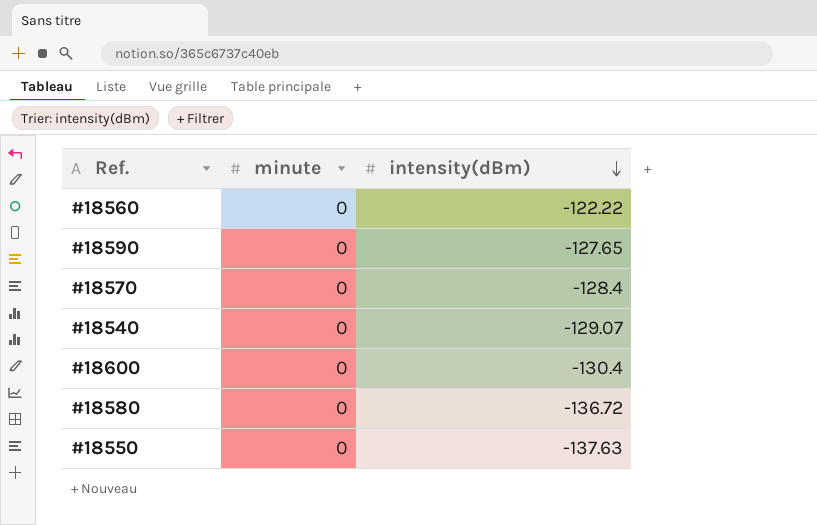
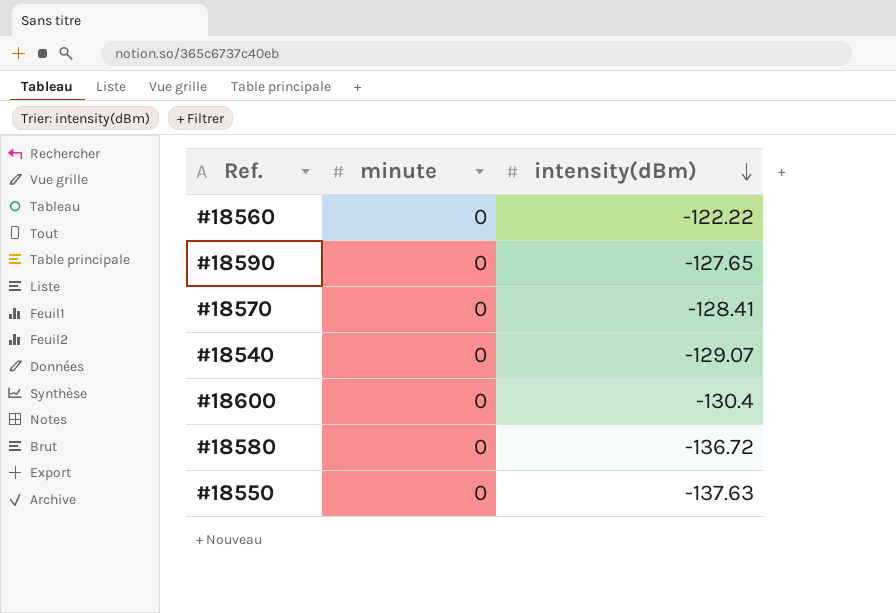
#18570 | intensity(dBm): -128.4 -> -128.41

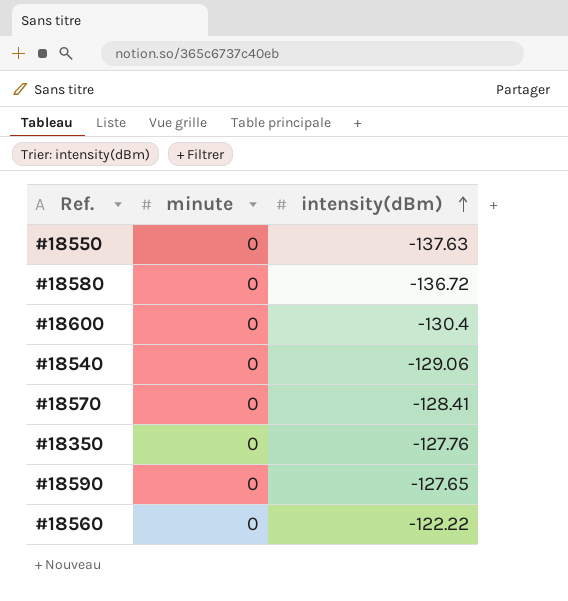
row order: intensity(dBm) descending -> intensity(dBm) ascending
#18540 | intensity(dBm): -129.07 -> -129.06
row #18350: none -> 0 | -127.76

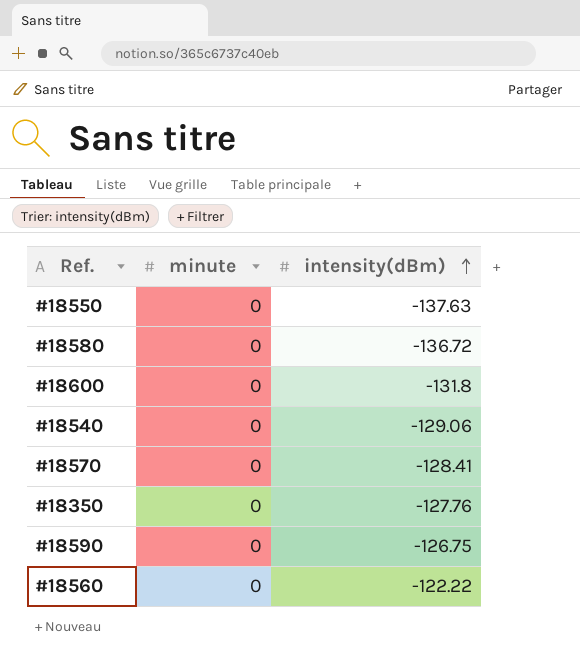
#18600 | intensity(dBm): -130.4 -> -131.8
#18590 | intensity(dBm): -127.65 -> -126.75

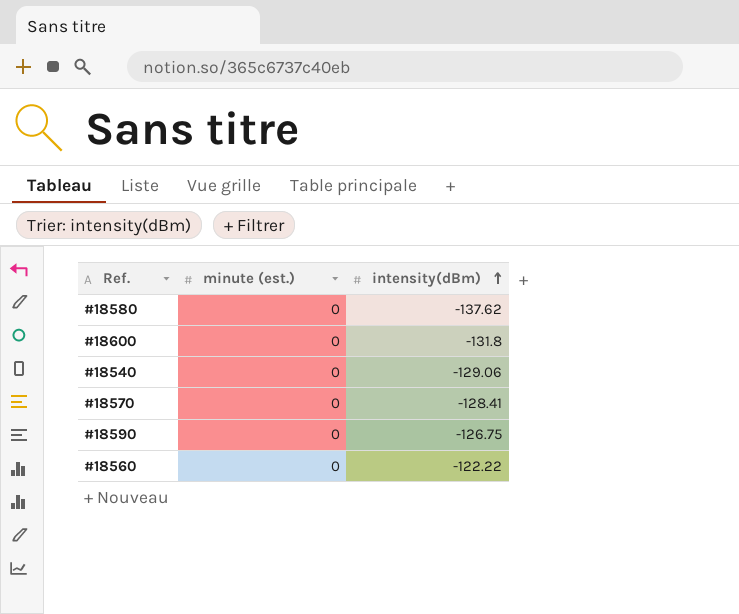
column name: minute -> minute (est.)
row #18550: 0 | -137.63 -> none
row #18350: 0 | -127.76 -> none
#18580 | intensity(dBm): -136.72 -> -137.62

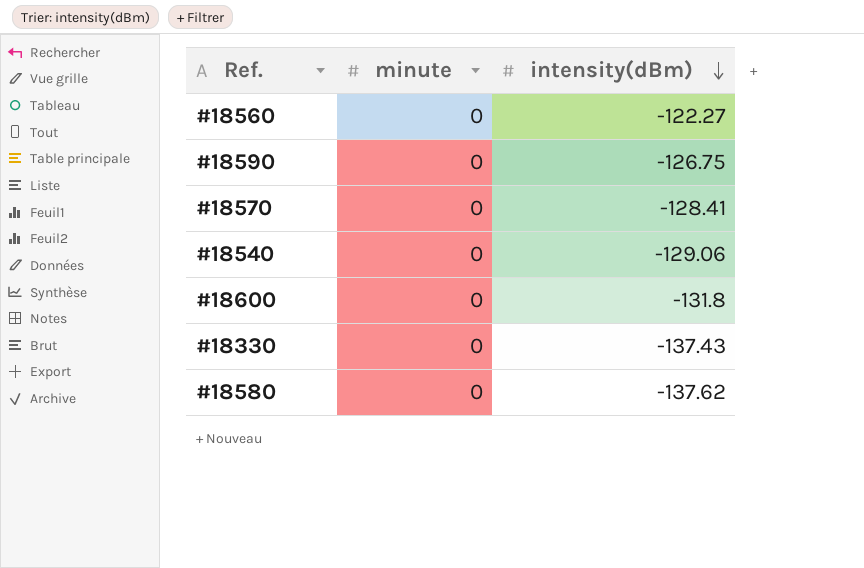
row order: intensity(dBm) ascending -> intensity(dBm) descending
column name: minute (est.) -> minute
#18560 | intensity(dBm): -122.22 -> -122.27
row #18330: none -> 0 | -137.43

